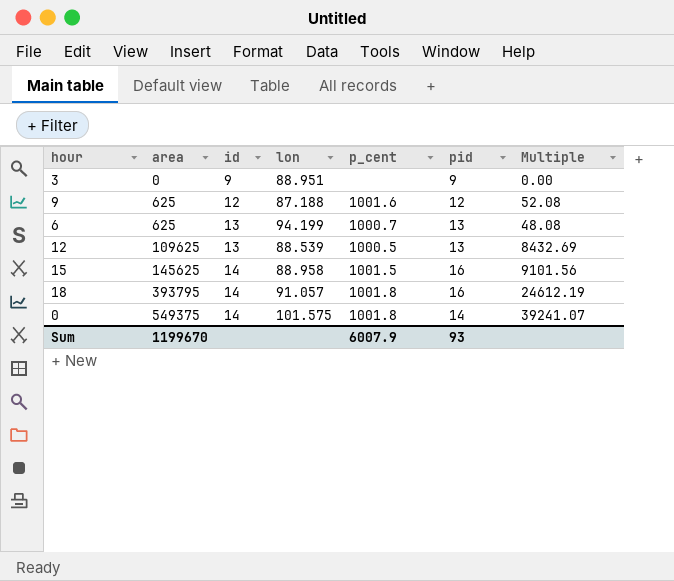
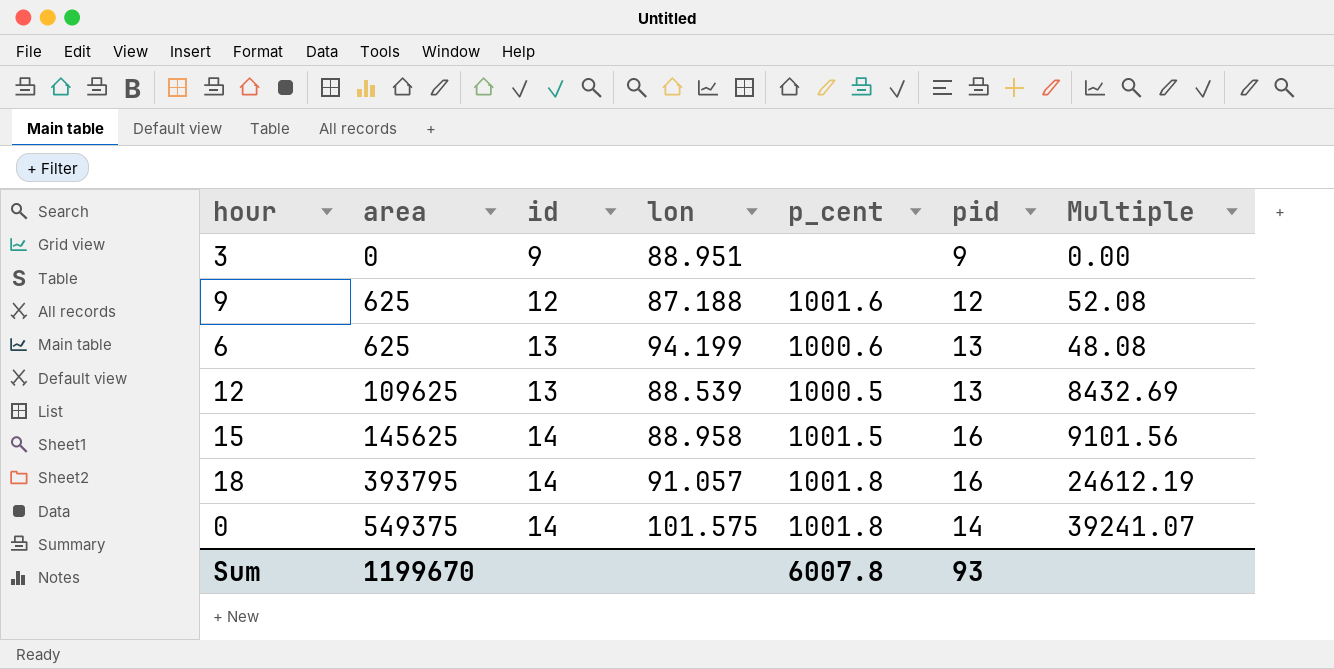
6 | p_cent: 1000.7 -> 1000.6
Sum | p_cent: 6007.9 -> 6007.8

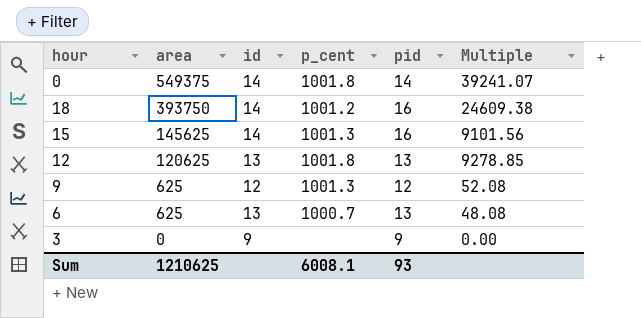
row order: area ascending -> area descending
column lon | position: 4 -> none
18 | area: 393795 -> 393750
18 | p_cent: 1001.8 -> 1001.2
18 | Multiple: 24612.19 -> 24609.38
15 | p_cent: 1001.5 -> 1001.3
12 | area: 109625 -> 120625
12 | p_cent: 1000.5 -> 1001.8
12 | Multiple: 8432.69 -> 9278.85
9 | p_cent: 1001.6 -> 1001.3
6 | p_cent: 1000.6 -> 1000.7
Sum | area: 1199670 -> 1210625
Sum | p_cent: 6007.8 -> 6008.1

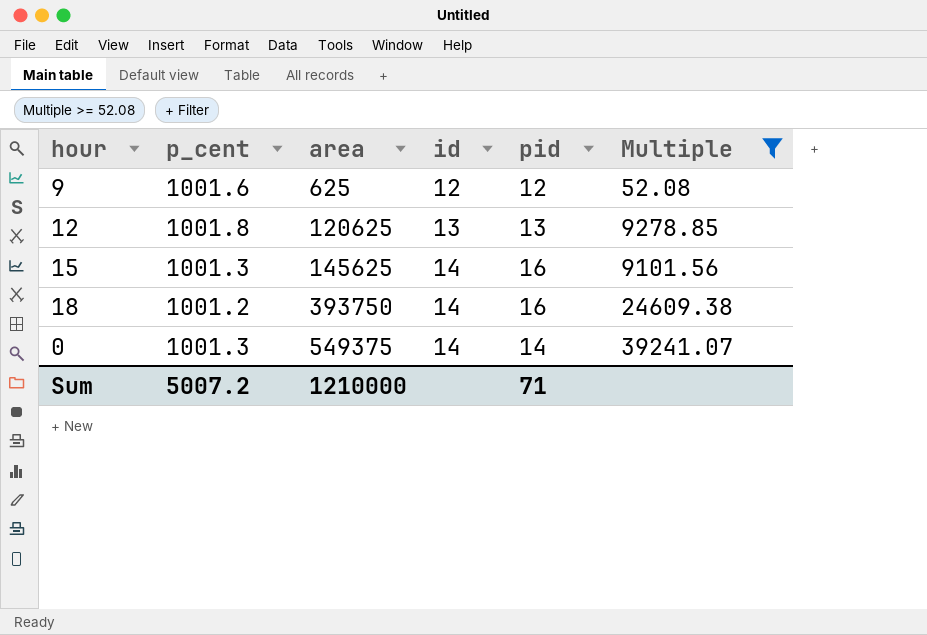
filter: none -> Multiple >= 52.08
row order: area descending -> area ascending
column p_cent | position: 4 -> 2
9 | p_cent: 1001.3 -> 1001.6
0 | p_cent: 1001.8 -> 1001.3
Sum | p_cent: 6008.1 -> 5007.2
Sum | area: 1210625 -> 1210000
Sum | pid: 93 -> 71

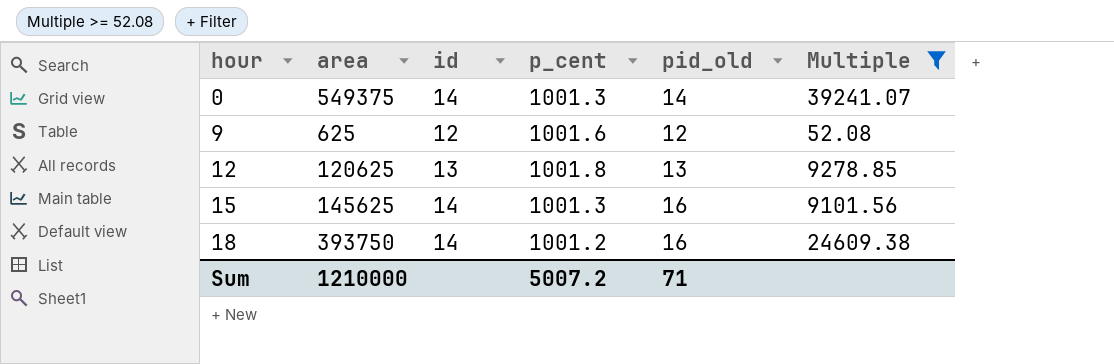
row order: area ascending -> hour ascending
column p_cent | position: 2 -> 4
column name: pid -> pid_old

